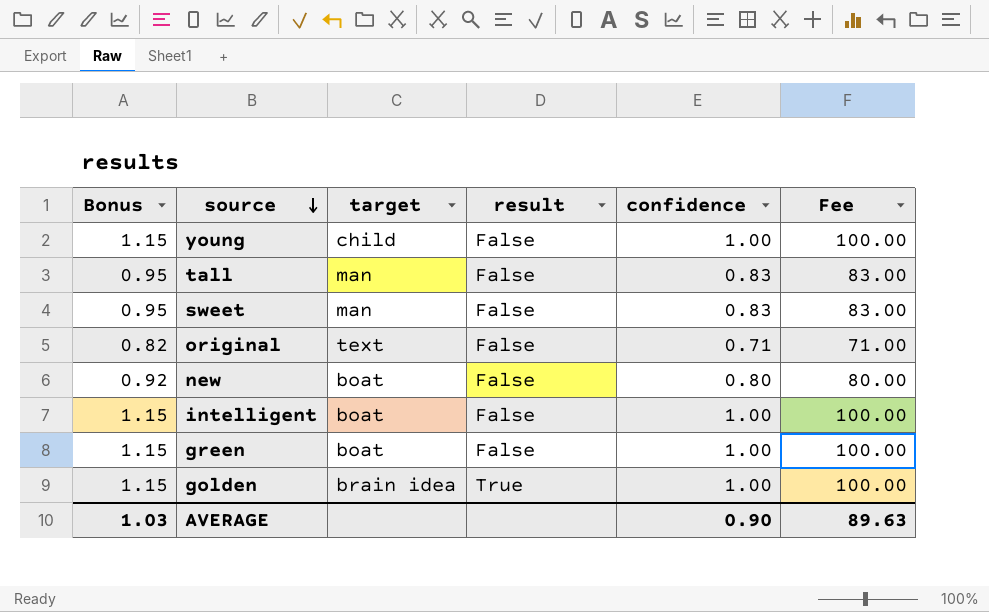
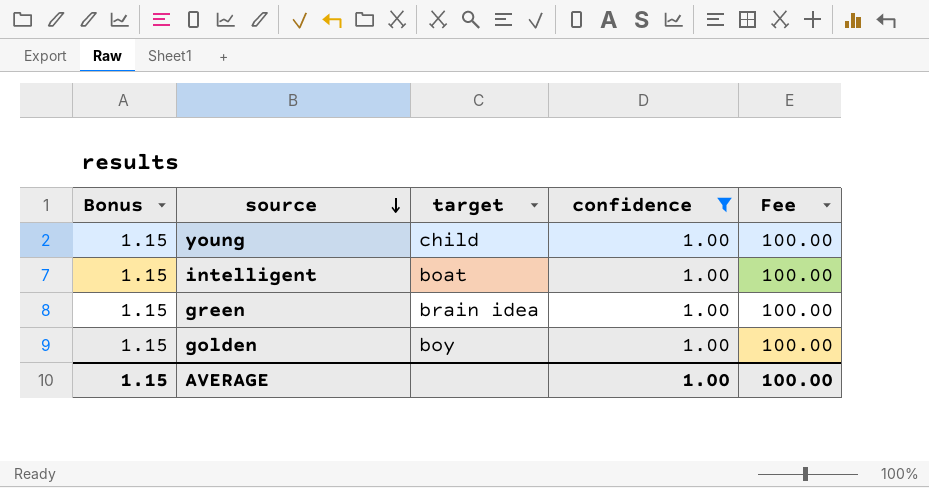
filter: none -> confidence = 1.00
column result | position: 4 -> none
green | target: boat -> brain idea
golden | target: brain idea -> boy
AVERAGE | Bonus: 1.03 -> 1.15
AVERAGE | confidence: 0.90 -> 1.00
AVERAGE | Fee: 89.63 -> 100.00

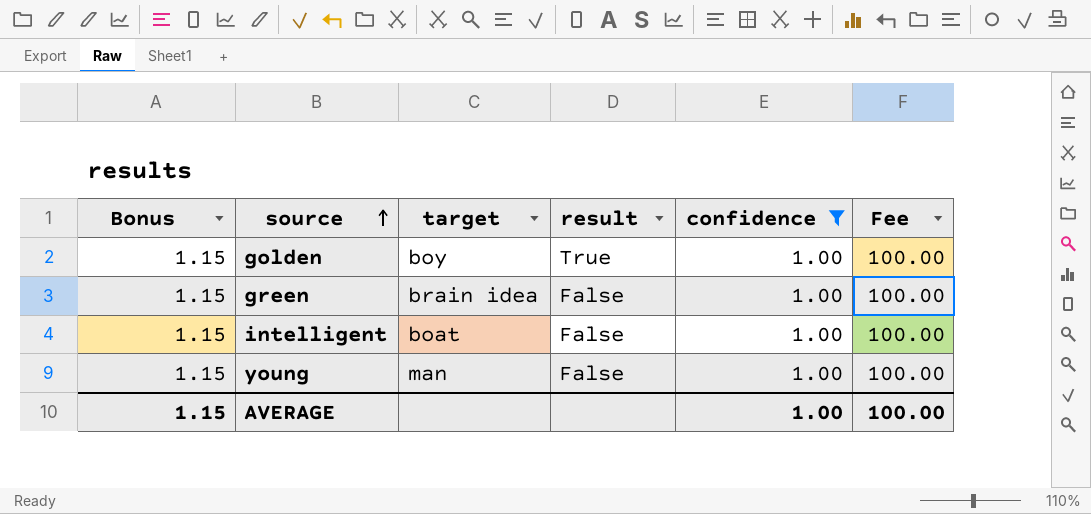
row order: source descending -> source ascending
column result | position: none -> 4
young | target: child -> man

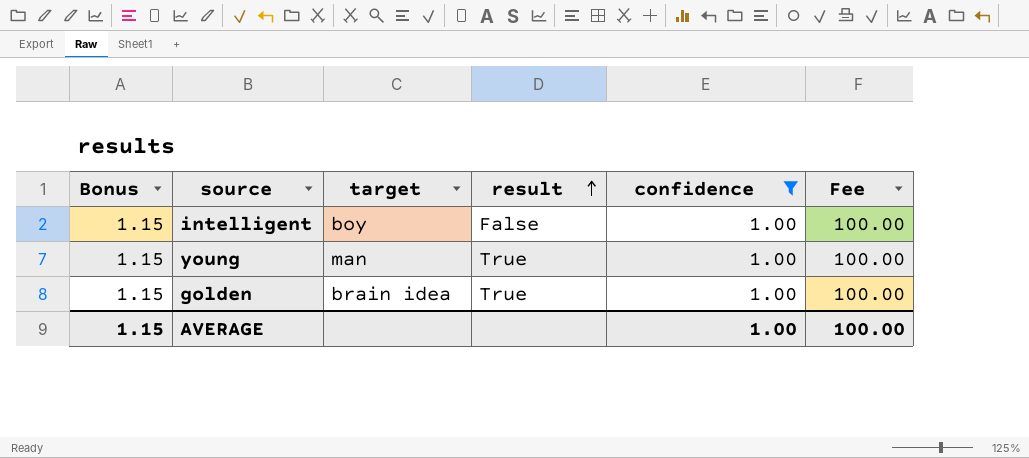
row order: source ascending -> result ascending
row green: 1.15 | brain idea | False | 1.00 | 100.00 -> none
intelligent | target: boat -> boy
young | result: False -> True
golden | target: boy -> brain idea

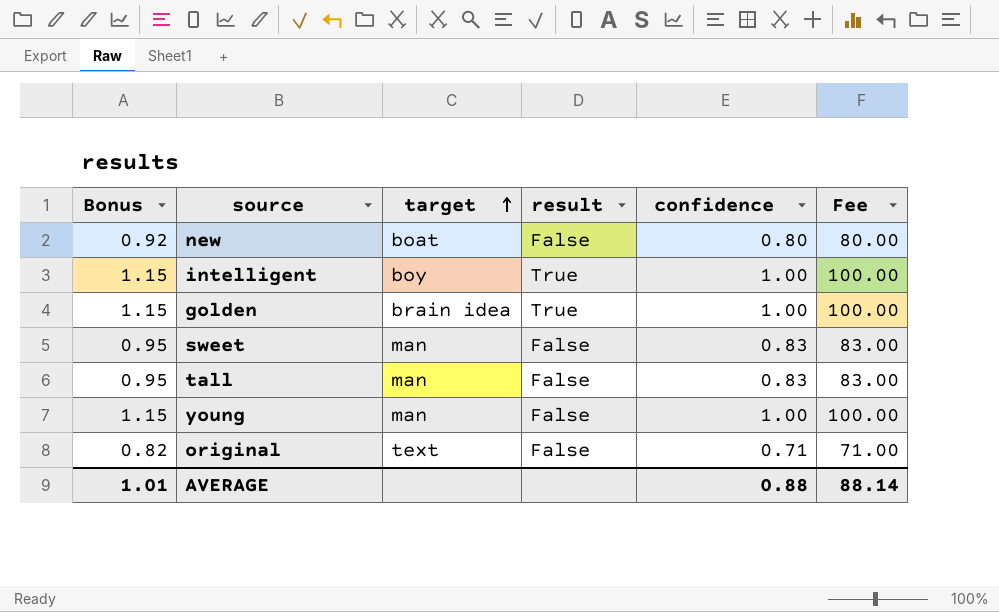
filter: confidence = 1.00 -> none
row order: result ascending -> target ascending
intelligent | result: False -> True
young | result: True -> False
AVERAGE | Bonus: 1.15 -> 1.01
AVERAGE | confidence: 1.00 -> 0.88
AVERAGE | Fee: 100.00 -> 88.14

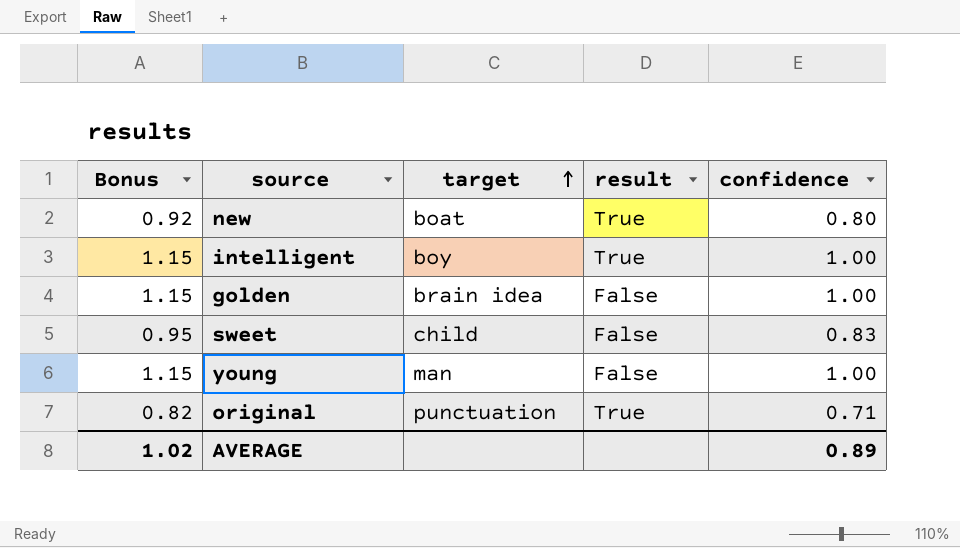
column Fee | formula: [confidence] * 100 -> none
row tall: 0.95 | man | False | 0.83 | 83.00 -> none
new | result: False -> True
golden | result: True -> False
sweet | target: man -> child
original | target: text -> punctuation
original | result: False -> True
AVERAGE | Bonus: 1.01 -> 1.02
AVERAGE | confidence: 0.88 -> 0.89

